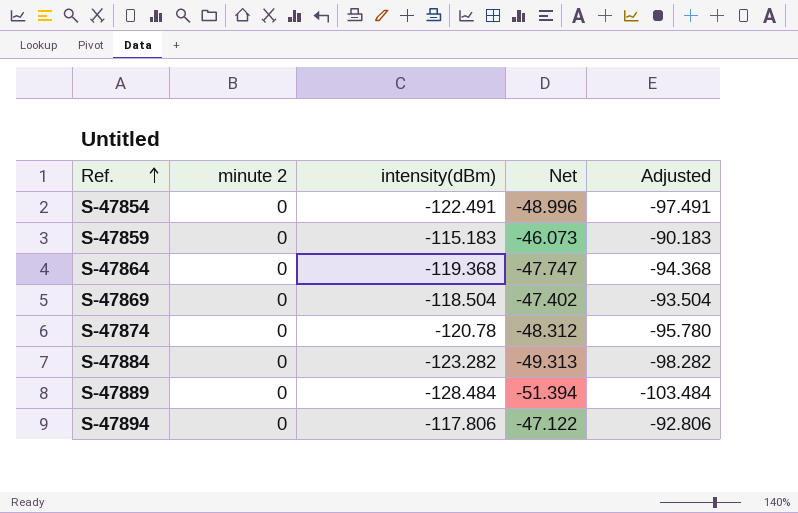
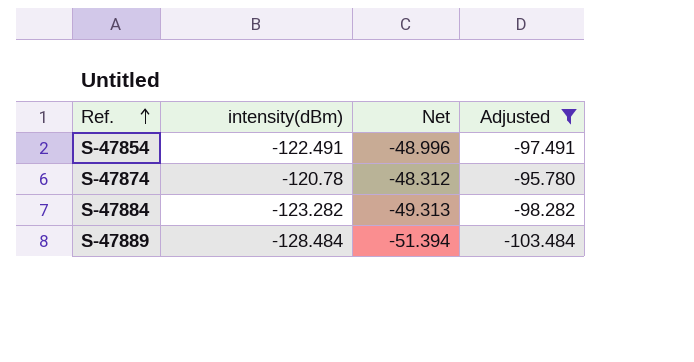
filter: none -> Adjusted <= -95.780
column minute 2 | position: 2 -> none

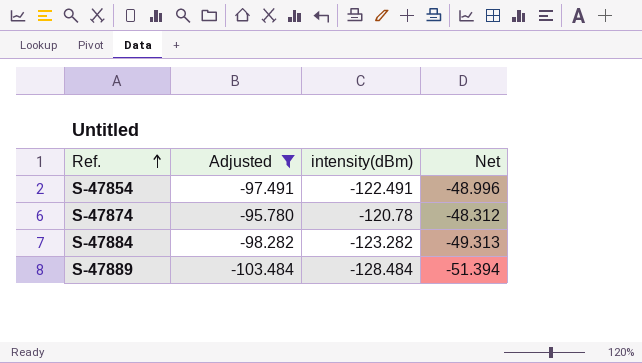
column Adjusted | position: 4 -> 2

